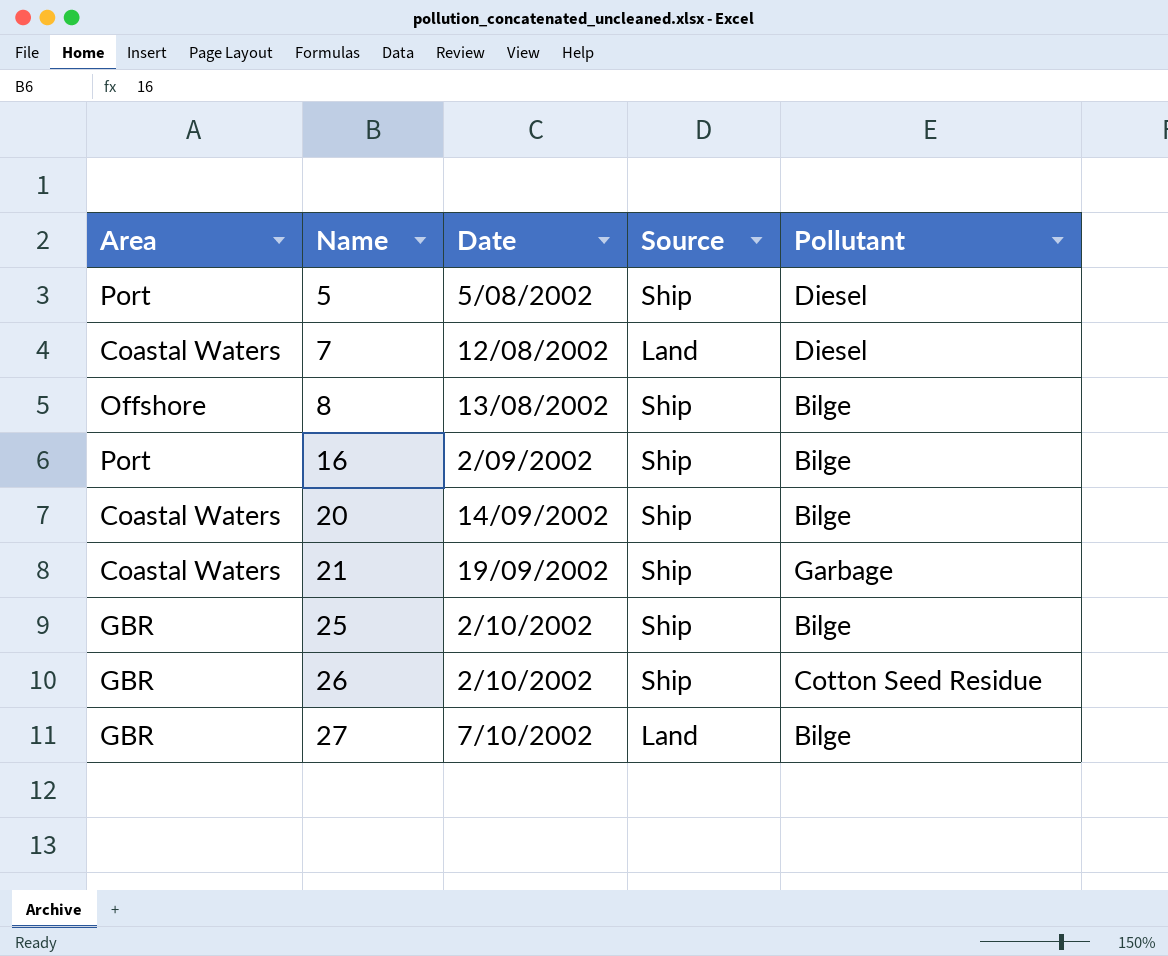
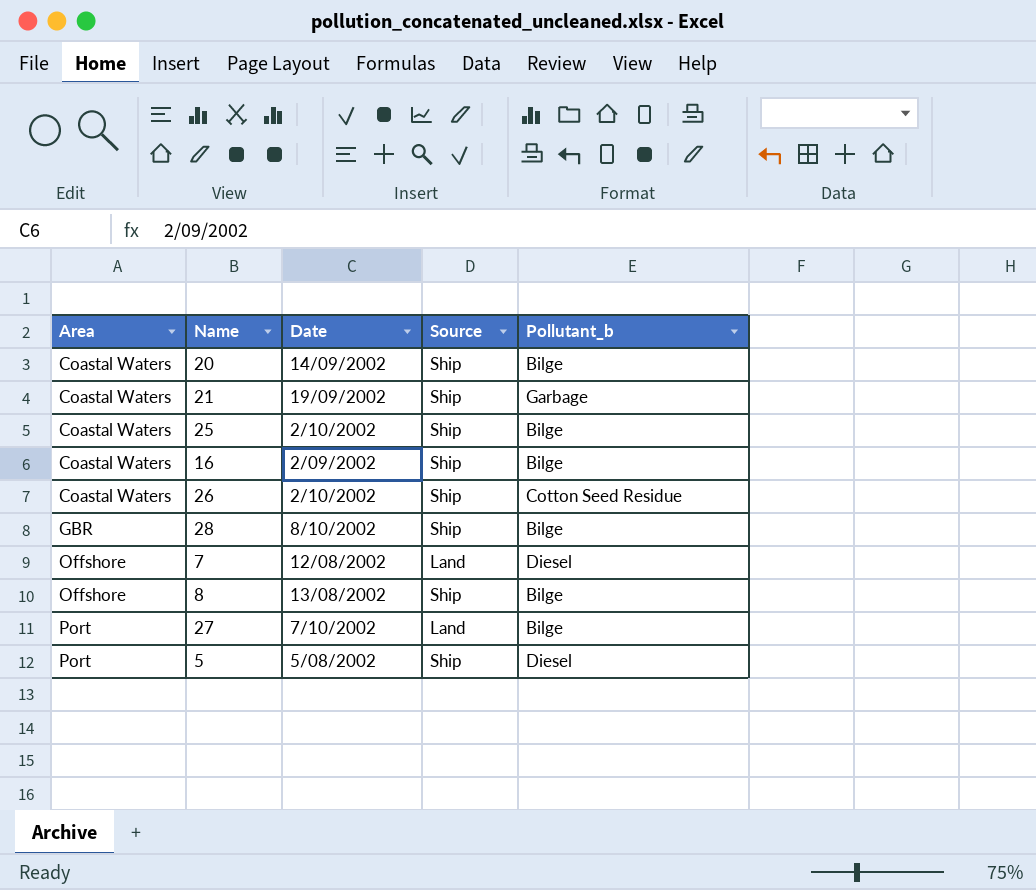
row order: Name ascending -> Area ascending
column name: Pollutant -> Pollutant_b
25 | Area: GBR -> Coastal Waters
16 | Area: Port -> Coastal Waters
26 | Area: GBR -> Coastal Waters
row 28: none -> GBR | 8/10/2002 | Ship | Bilge
7 | Area: Coastal Waters -> Offshore
27 | Area: GBR -> Port

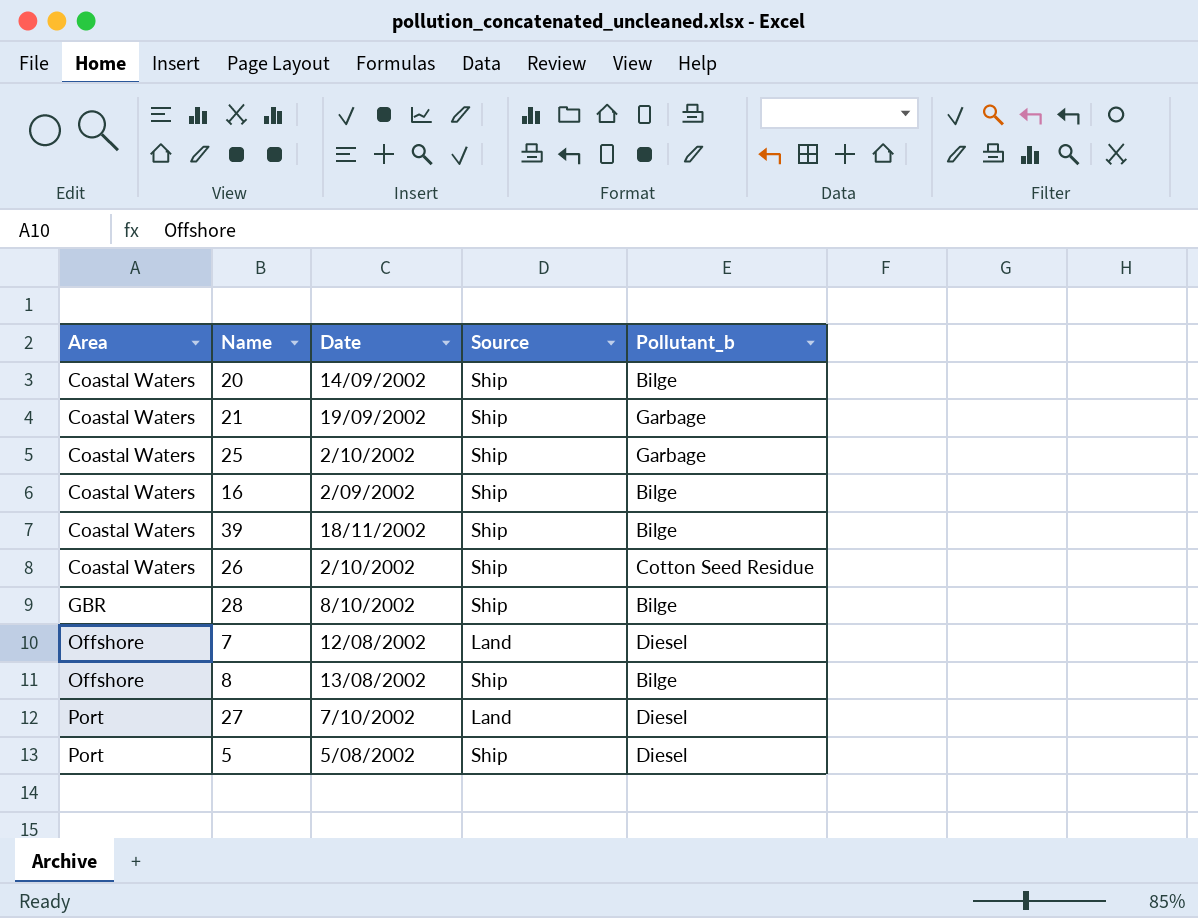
25 | Pollutant_b: Bilge -> Garbage
row 39: none -> Coastal Waters | 18/11/2002 | Ship | Bilge
27 | Pollutant_b: Bilge -> Diesel

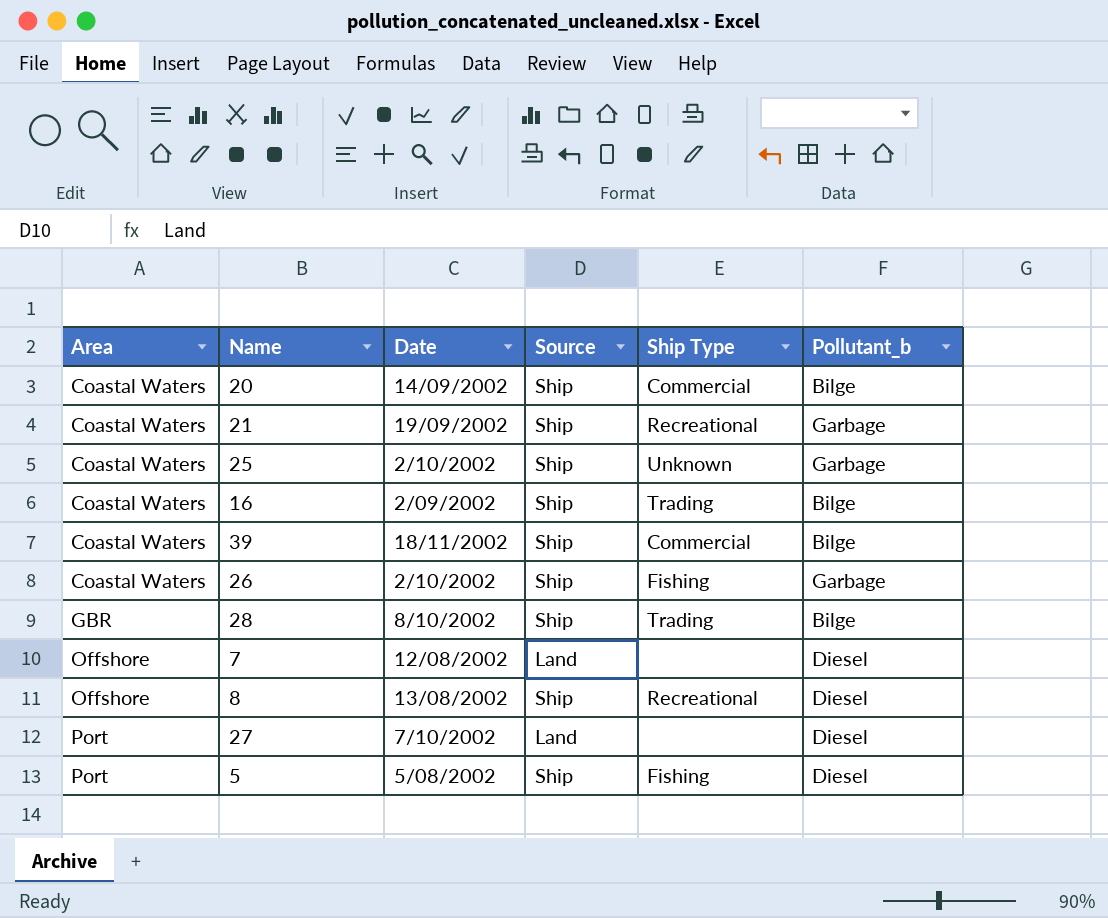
column Ship Type | position: none -> 5
26 | Pollutant_b: Cotton Seed Residue -> Garbage
8 | Pollutant_b: Bilge -> Diesel

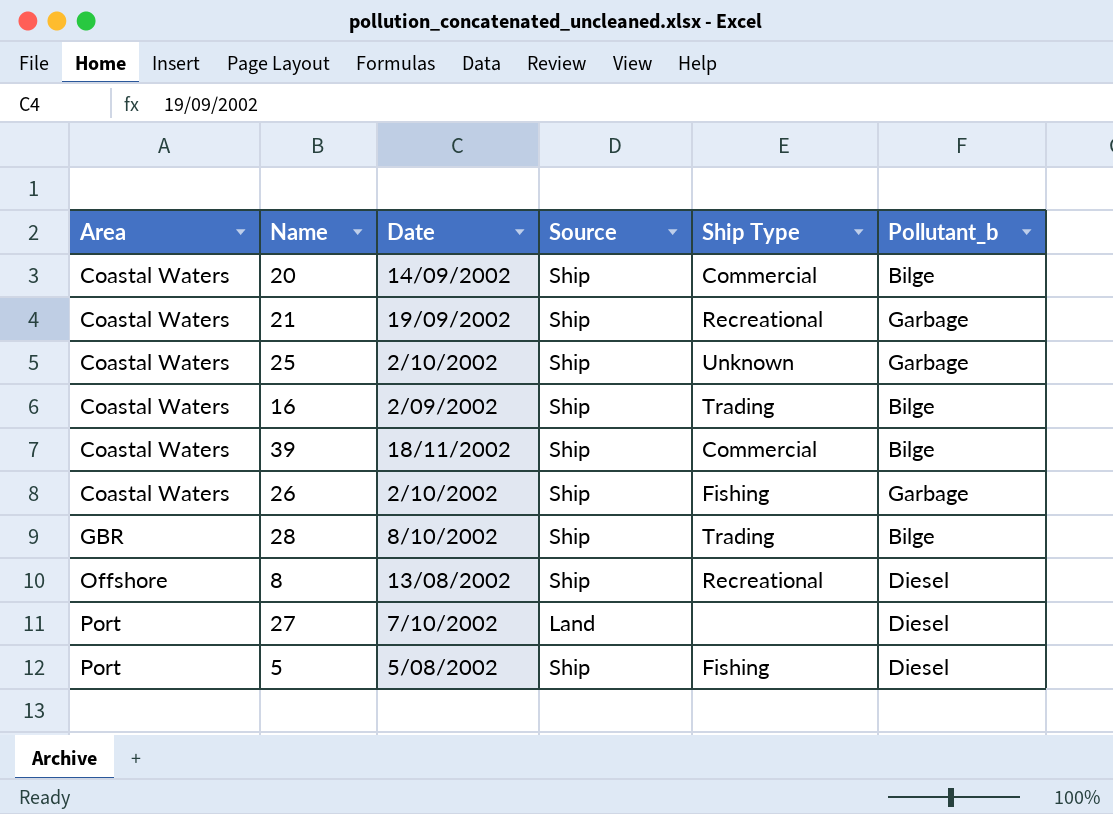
row 7: Offshore | 12/08/2002 | Land | none | Diesel -> none

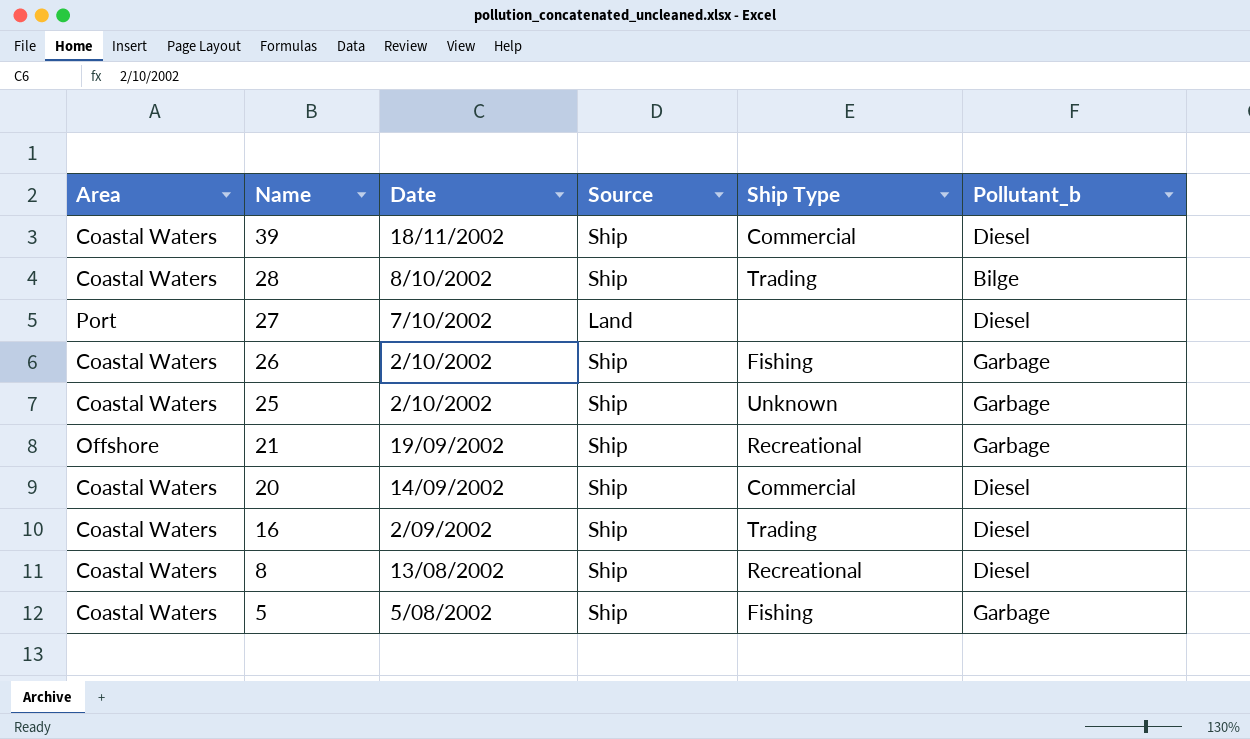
row order: Area ascending -> Name descending
39 | Pollutant_b: Bilge -> Diesel
28 | Area: GBR -> Coastal Waters
21 | Area: Coastal Waters -> Offshore
20 | Pollutant_b: Bilge -> Diesel
16 | Pollutant_b: Bilge -> Diesel
8 | Area: Offshore -> Coastal Waters
5 | Area: Port -> Coastal Waters
5 | Pollutant_b: Diesel -> Garbage

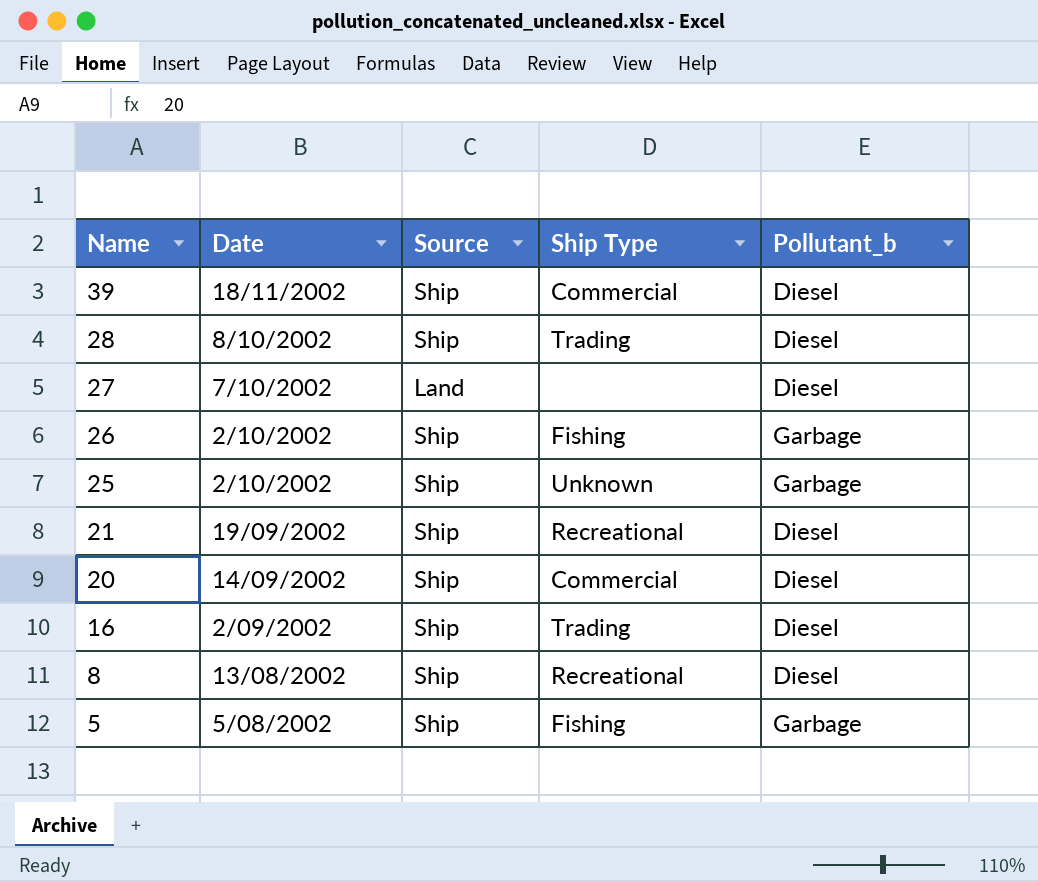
column Area | position: 1 -> none
28 | Pollutant_b: Bilge -> Diesel
21 | Pollutant_b: Garbage -> Diesel

